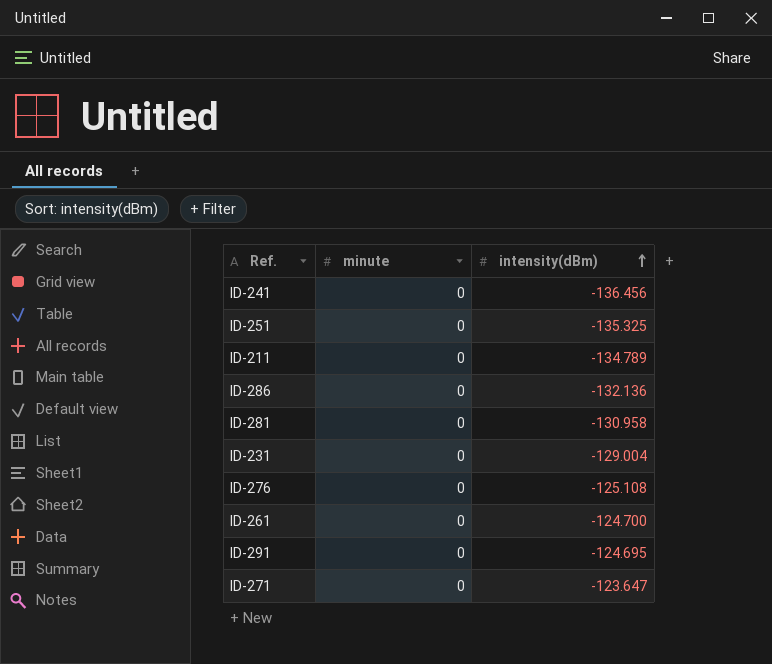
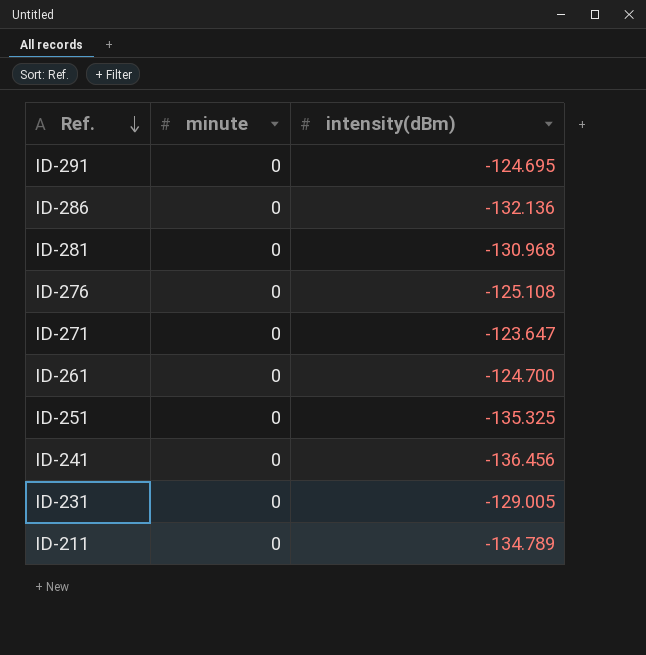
row order: intensity(dBm) ascending -> Ref. descending
ID-281 | intensity(dBm): -130.958 -> -130.968
ID-231 | intensity(dBm): -129.004 -> -129.005

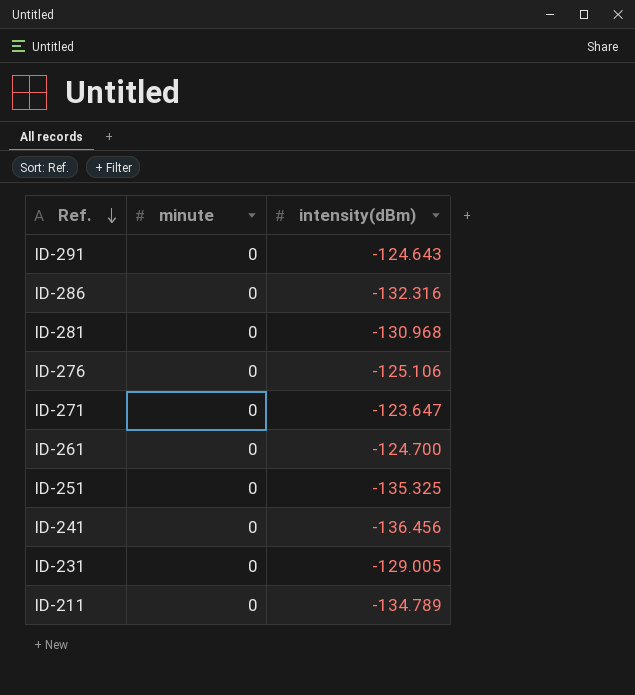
ID-291 | intensity(dBm): -124.695 -> -124.643
ID-286 | intensity(dBm): -132.136 -> -132.316
ID-276 | intensity(dBm): -125.108 -> -125.106

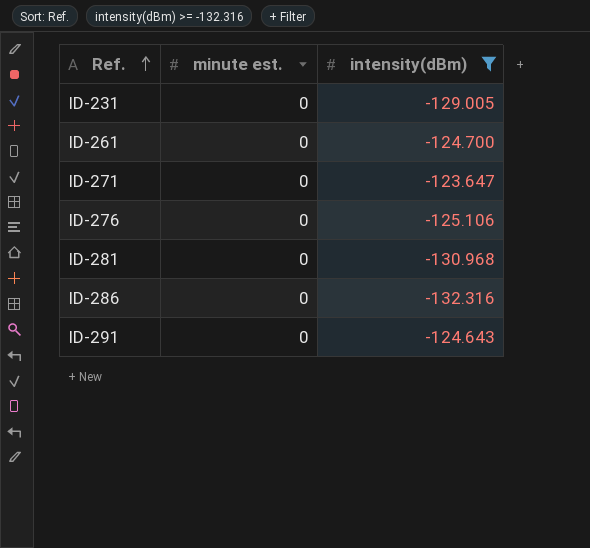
filter: none -> intensity(dBm) >= -132.316
row order: Ref. descending -> Ref. ascending
column name: minute -> minute est.

